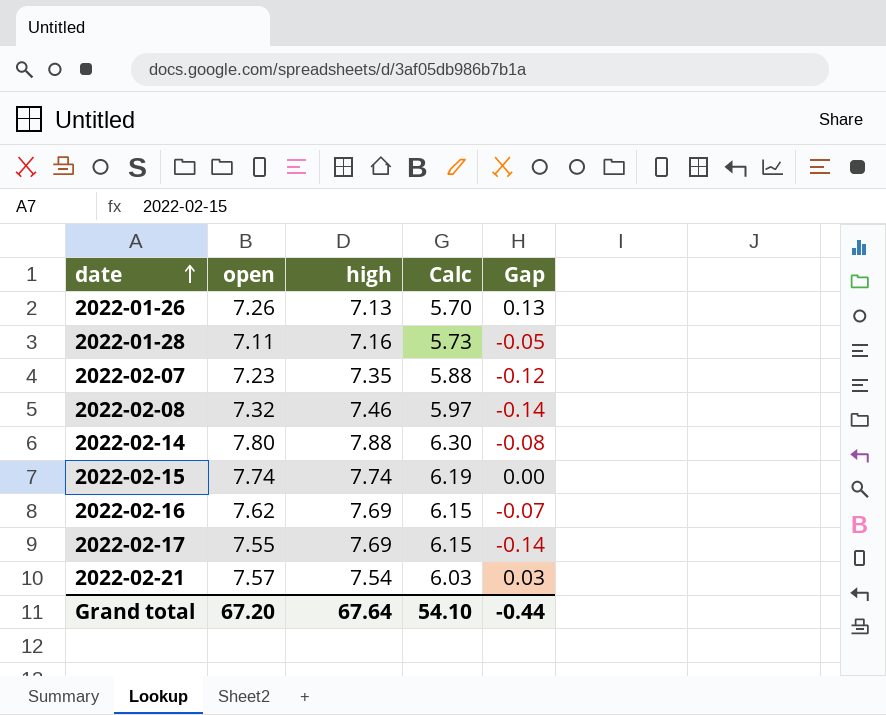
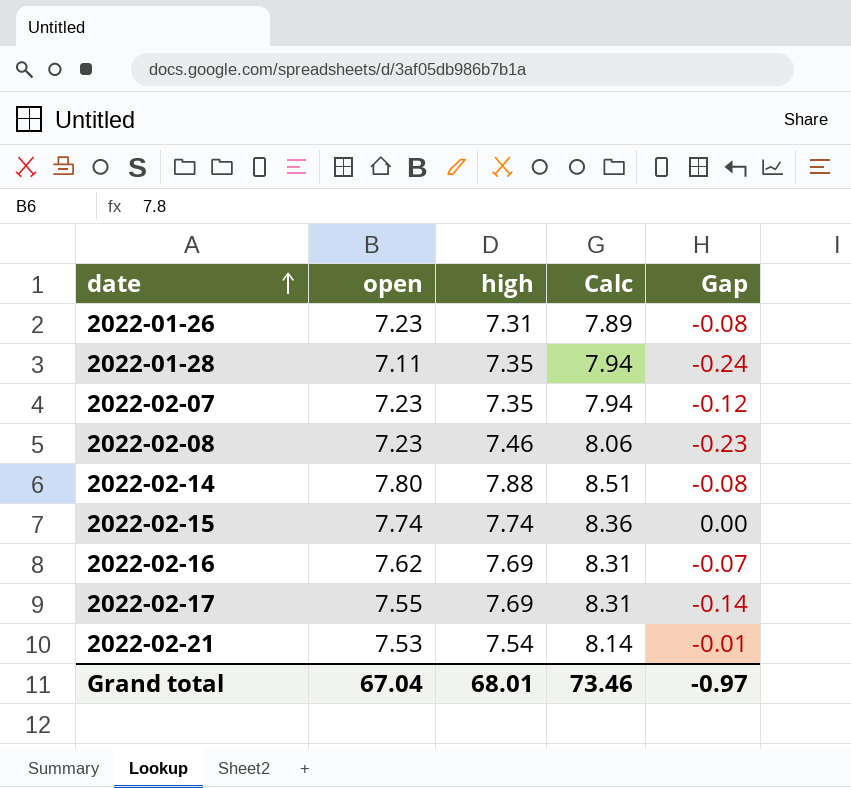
column Calc | formula: [high] * 0.8 -> [high] * 1.08
2022-01-26 | open: 7.26 -> 7.23
2022-01-26 | high: 7.13 -> 7.31
2022-01-26 | Gap: 0.13 -> -0.08
2022-01-28 | high: 7.16 -> 7.35
2022-01-28 | Gap: -0.05 -> -0.24
2022-02-08 | open: 7.32 -> 7.23
2022-02-08 | Gap: -0.14 -> -0.23
2022-02-21 | open: 7.57 -> 7.53
2022-02-21 | Gap: 0.03 -> -0.01
Grand total | open: 67.20 -> 67.04
Grand total | high: 67.64 -> 68.01
Grand total | Calc: 54.10 -> 73.46
Grand total | Gap: -0.44 -> -0.97

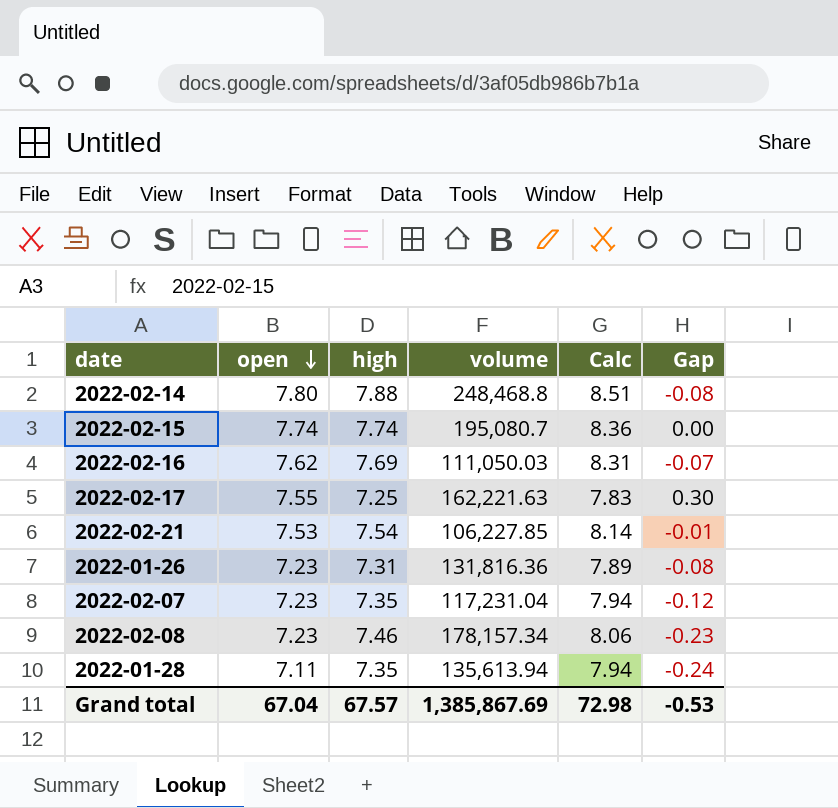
row order: date ascending -> open descending
column volume | position: none -> 4
2022-02-17 | high: 7.69 -> 7.25
2022-02-17 | Calc: 8.31 -> 7.83
2022-02-17 | Gap: -0.14 -> 0.30
Grand total | high: 68.01 -> 67.57
Grand total | Calc: 73.46 -> 72.98
Grand total | Gap: -0.97 -> -0.53

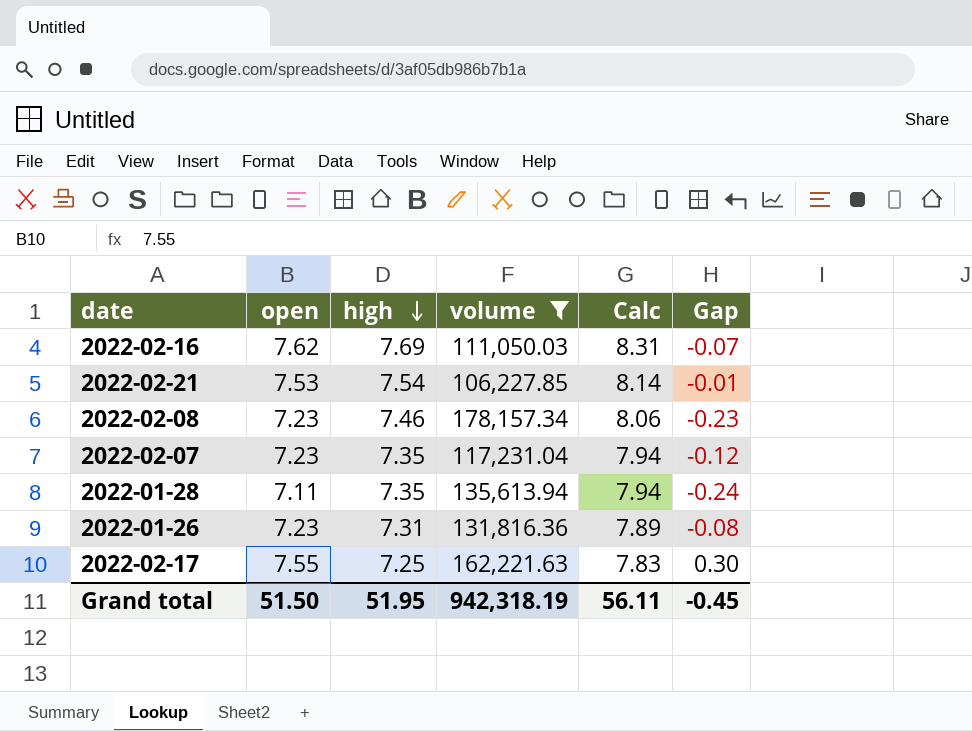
filter: none -> volume <= 178,157.34
row order: open descending -> high descending
Grand total | open: 67.04 -> 51.50
Grand total | high: 67.57 -> 51.95
Grand total | volume: 1,385,867.69 -> 942,318.19
Grand total | Calc: 72.98 -> 56.11
Grand total | Gap: -0.53 -> -0.45

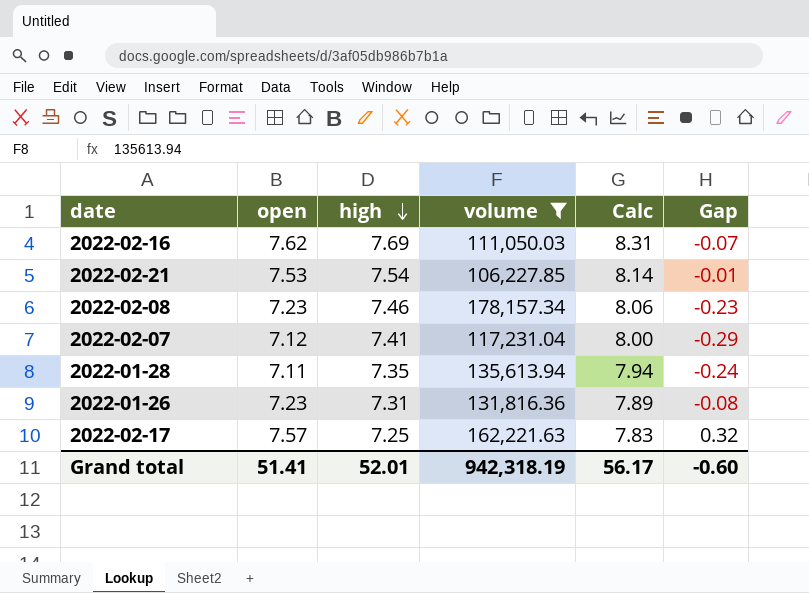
2022-02-07 | open: 7.23 -> 7.12
2022-02-07 | high: 7.35 -> 7.41
2022-02-07 | Calc: 7.94 -> 8.00
2022-02-07 | Gap: -0.12 -> -0.29
2022-02-17 | open: 7.55 -> 7.57
2022-02-17 | Gap: 0.30 -> 0.32
Grand total | open: 51.50 -> 51.41
Grand total | high: 51.95 -> 52.01
Grand total | Calc: 56.11 -> 56.17
Grand total | Gap: -0.45 -> -0.60

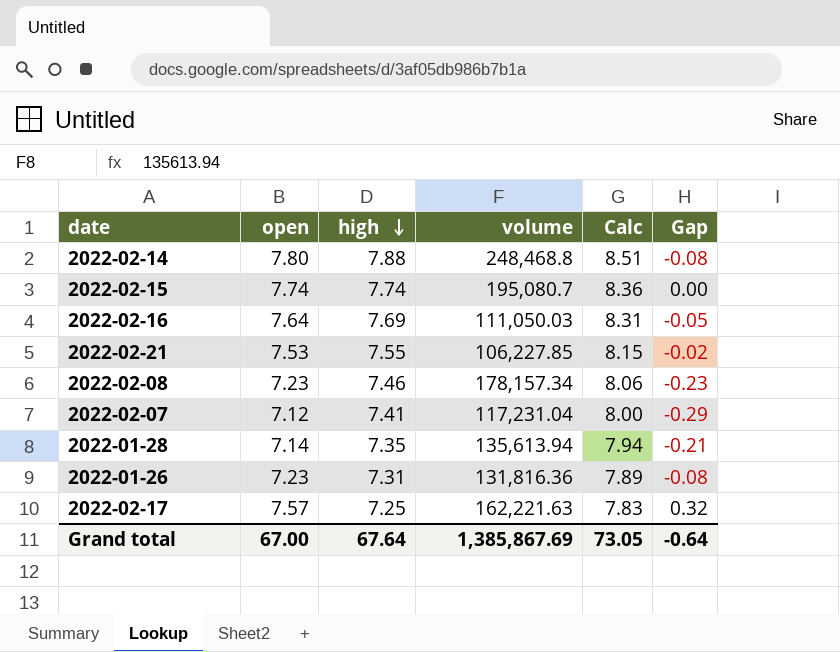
filter: volume <= 178,157.34 -> none
2022-02-16 | open: 7.62 -> 7.64
2022-02-16 | Gap: -0.07 -> -0.05
2022-02-21 | high: 7.54 -> 7.55
2022-02-21 | Calc: 8.14 -> 8.15
2022-02-21 | Gap: -0.01 -> -0.02
2022-01-28 | open: 7.11 -> 7.14
2022-01-28 | Gap: -0.24 -> -0.21
Grand total | open: 51.41 -> 67.00
Grand total | high: 52.01 -> 67.64
Grand total | volume: 942,318.19 -> 1,385,867.69
Grand total | Calc: 56.17 -> 73.05
Grand total | Gap: -0.60 -> -0.64

